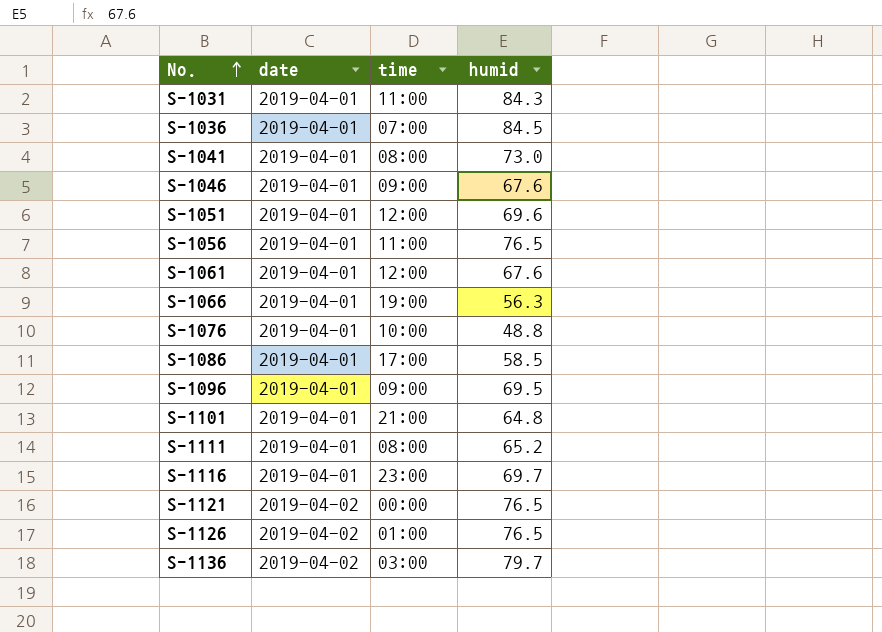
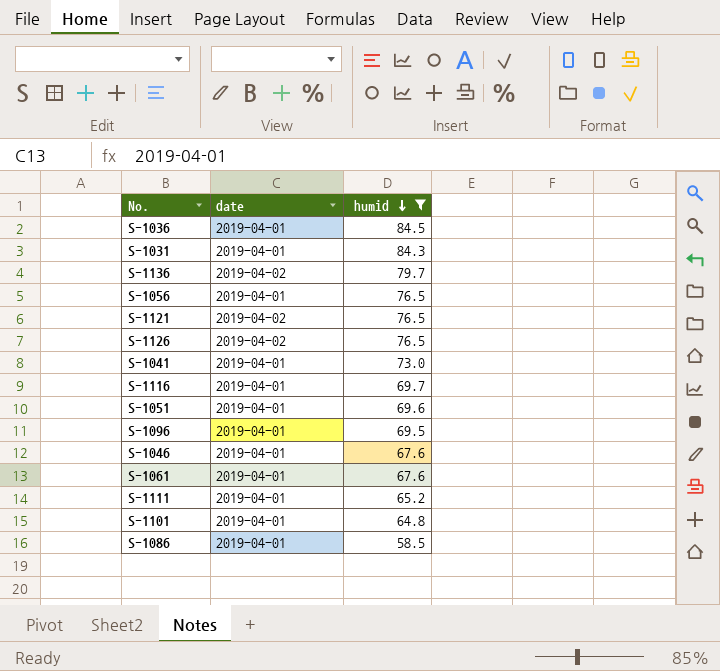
filter: none -> humid >= 58.5
row order: No. ascending -> humid descending
column time | position: 3 -> none

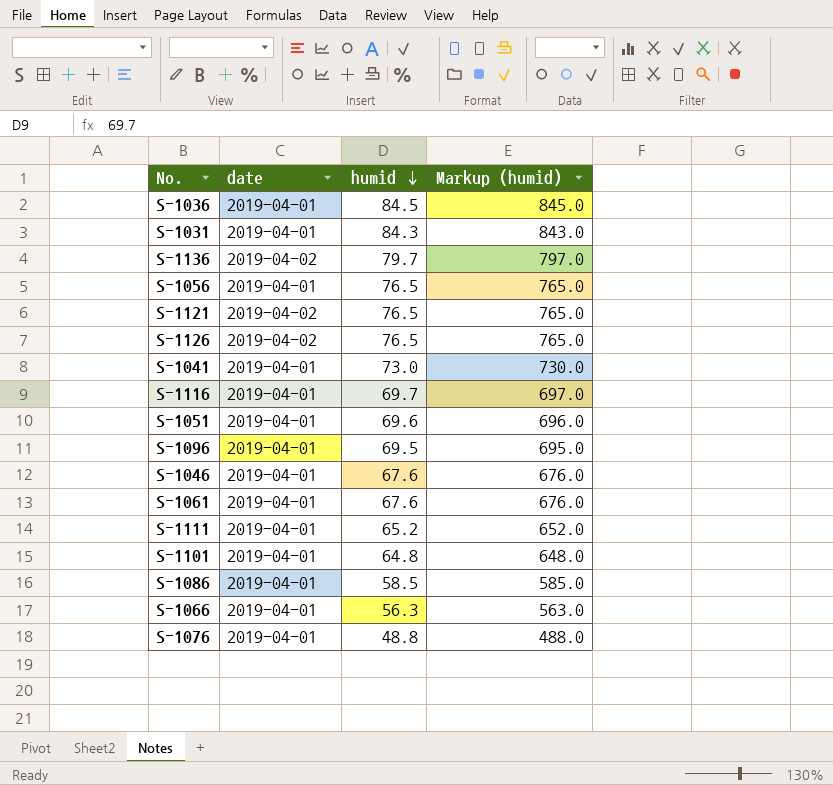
filter: humid >= 58.5 -> none
column Markup (humid) | formula: none -> [humid] * 10

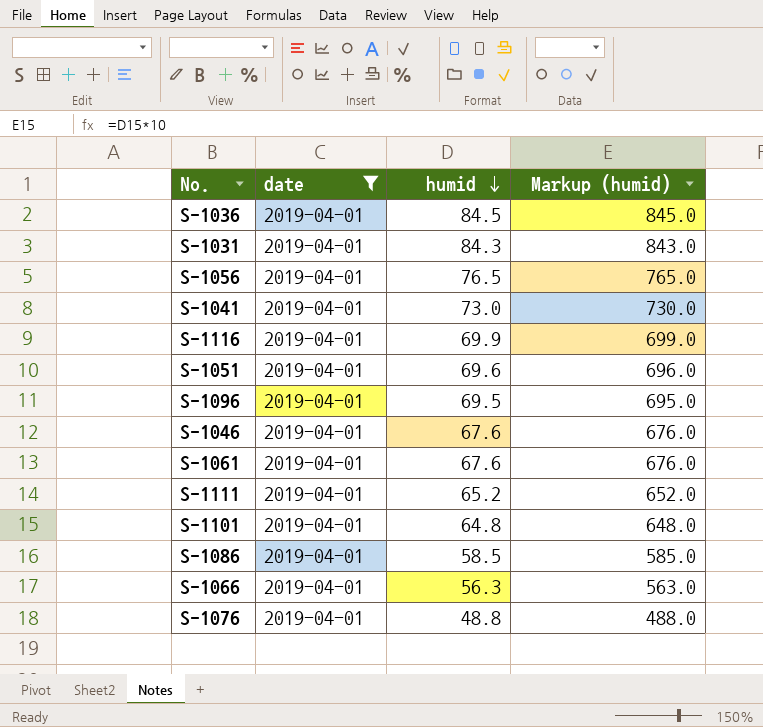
filter: none -> date = 2019-04-01
S-1116 | humid: 69.7 -> 69.9
S-1116 | Markup (humid): 697.0 -> 699.0

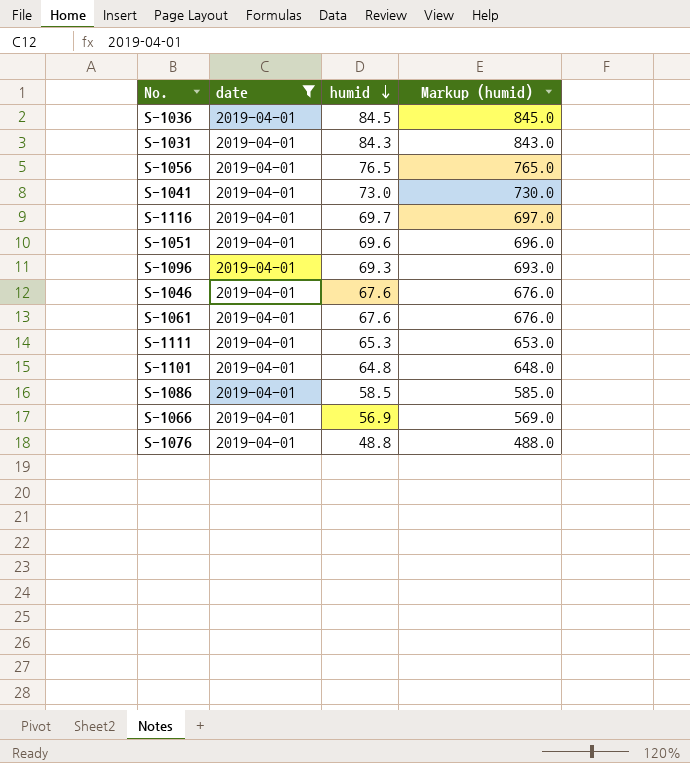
S-1116 | humid: 69.9 -> 69.7
S-1116 | Markup (humid): 699.0 -> 697.0
S-1096 | humid: 69.5 -> 69.3
S-1096 | Markup (humid): 695.0 -> 693.0
S-1111 | humid: 65.2 -> 65.3
S-1111 | Markup (humid): 652.0 -> 653.0
S-1066 | humid: 56.3 -> 56.9
S-1066 | Markup (humid): 563.0 -> 569.0

